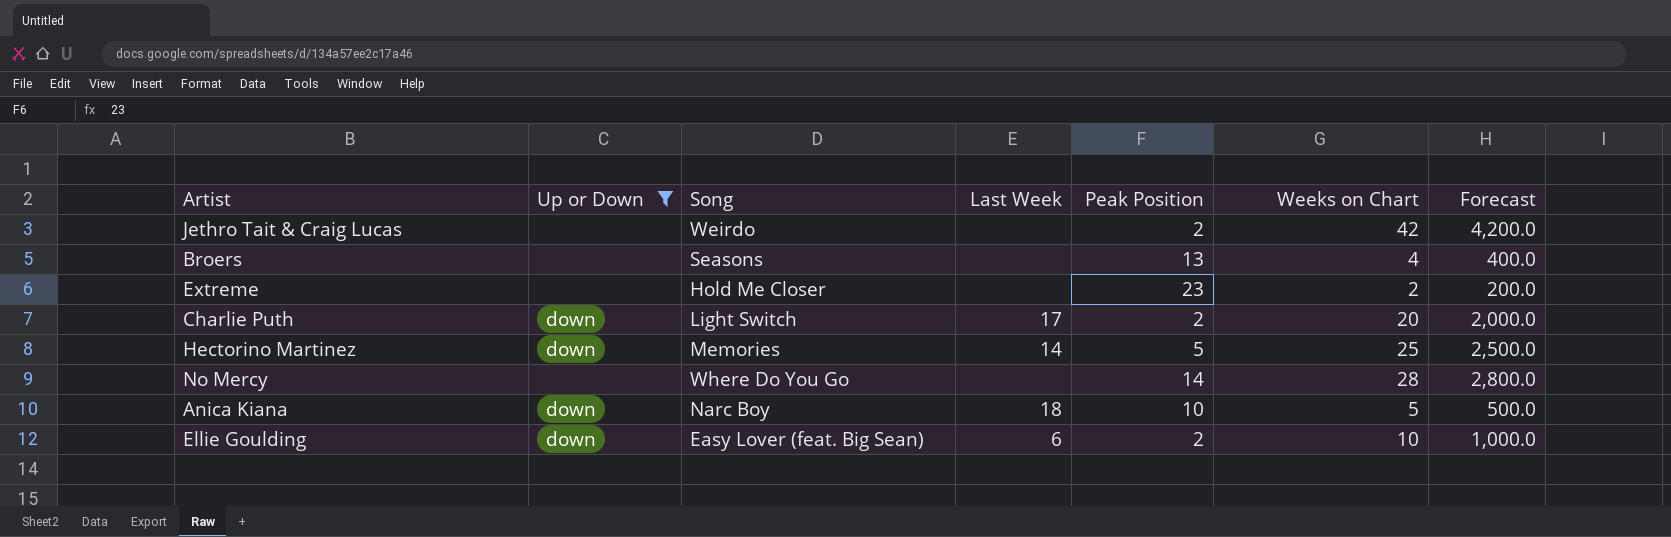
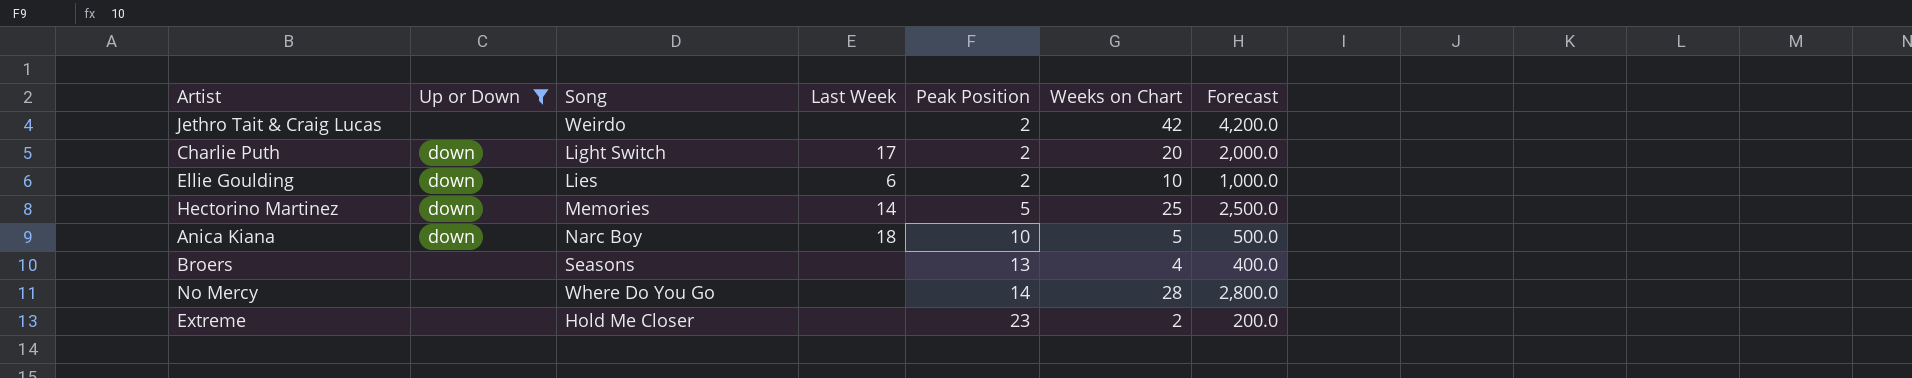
row order: none -> Peak Position ascending
Ellie Goulding | Song: Easy Lover (feat. Big Sean) -> Lies

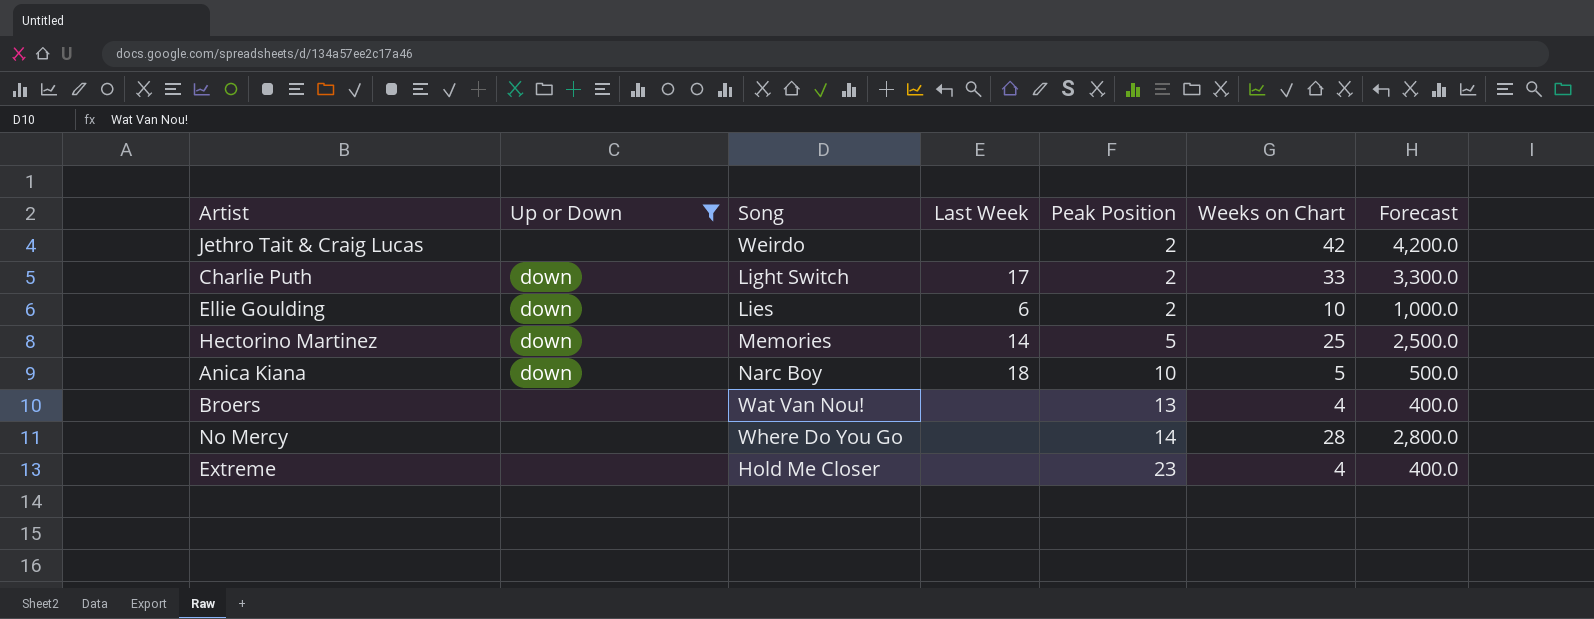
Charlie Puth | Weeks on Chart: 20 -> 33
Charlie Puth | Forecast: 2,000.0 -> 3,300.0
Broers | Song: Seasons -> Wat Van Nou!
Extreme | Weeks on Chart: 2 -> 4
Extreme | Forecast: 200.0 -> 400.0

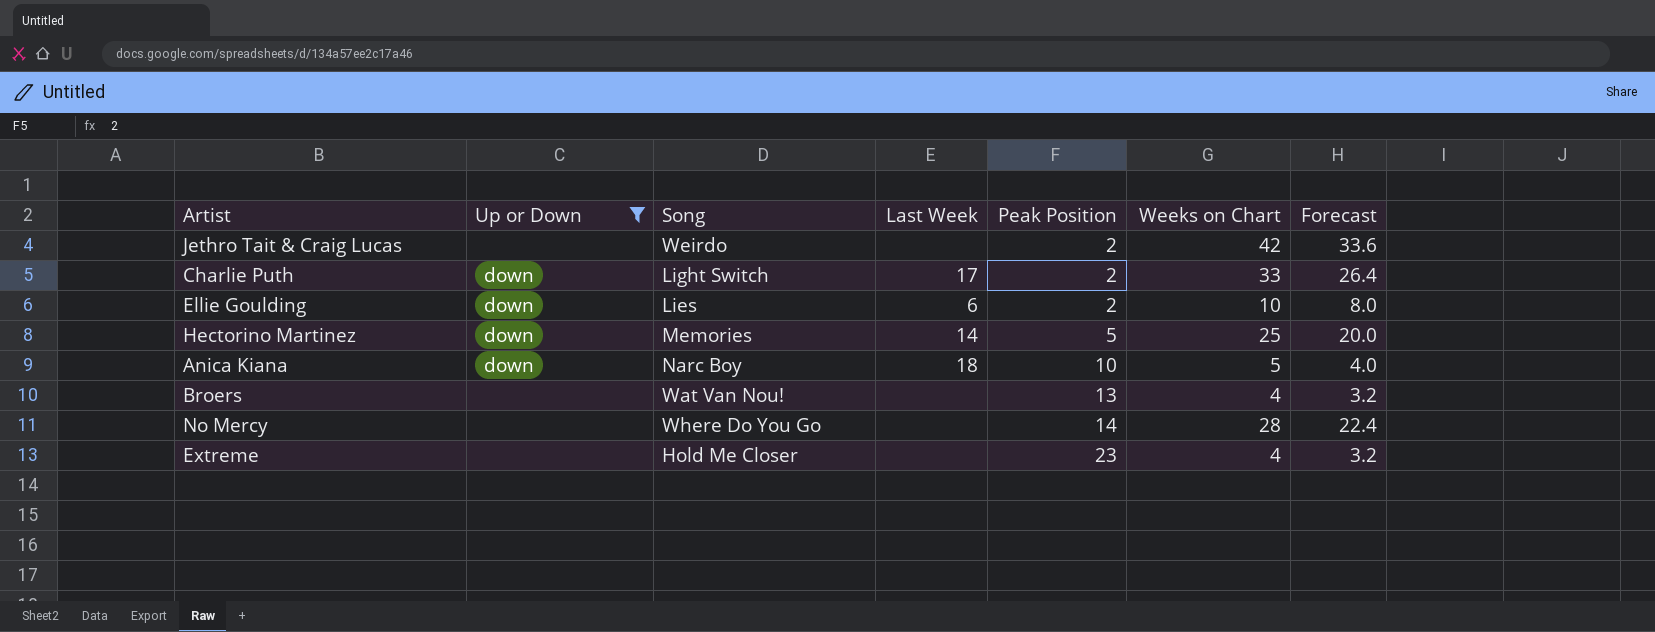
column Forecast | formula: [Weeks on Chart] * 100 -> [Weeks on Chart] * 0.8

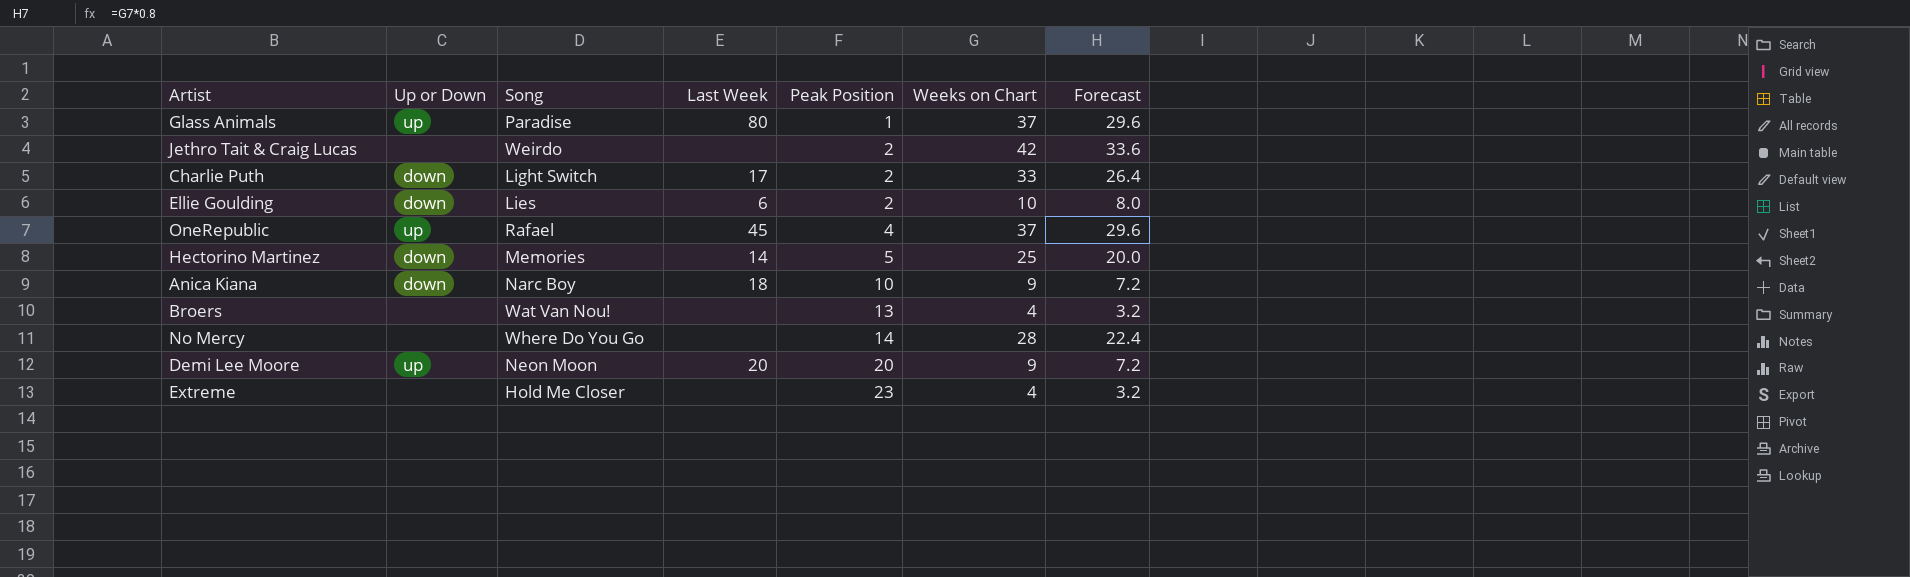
filter: Up or Down != up -> none
Anica Kiana | Weeks on Chart: 5 -> 9
Anica Kiana | Forecast: 4.0 -> 7.2

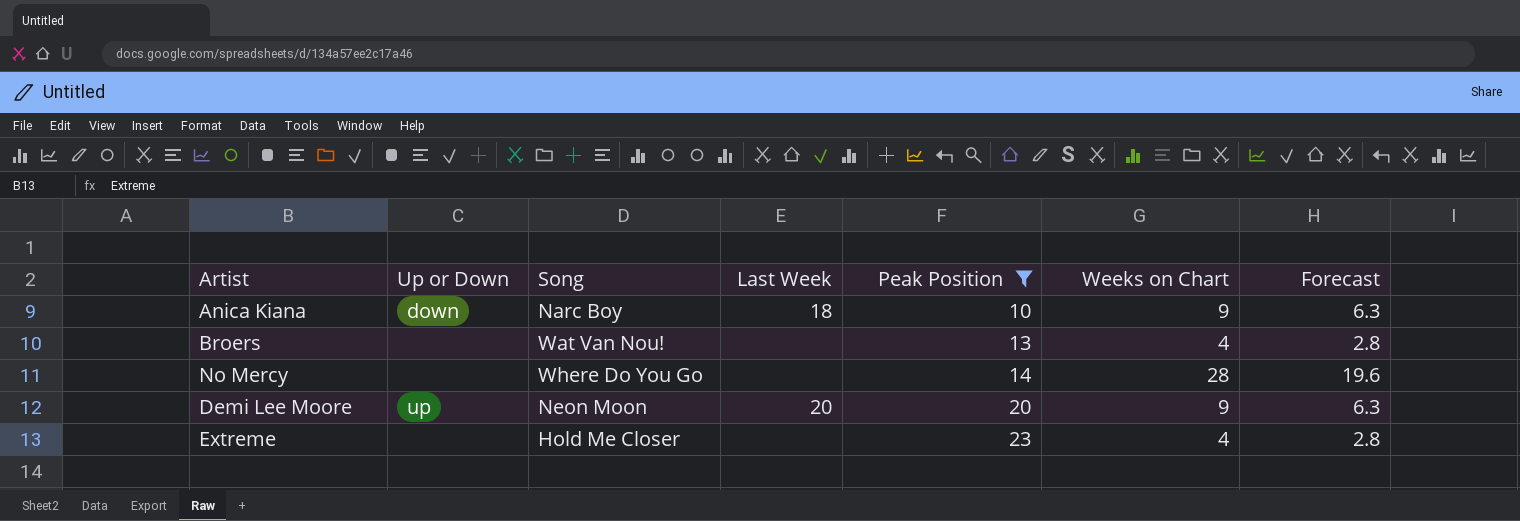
filter: none -> Peak Position >= 10
column Forecast | formula: [Weeks on Chart] * 0.8 -> [Weeks on Chart] * 0.7

